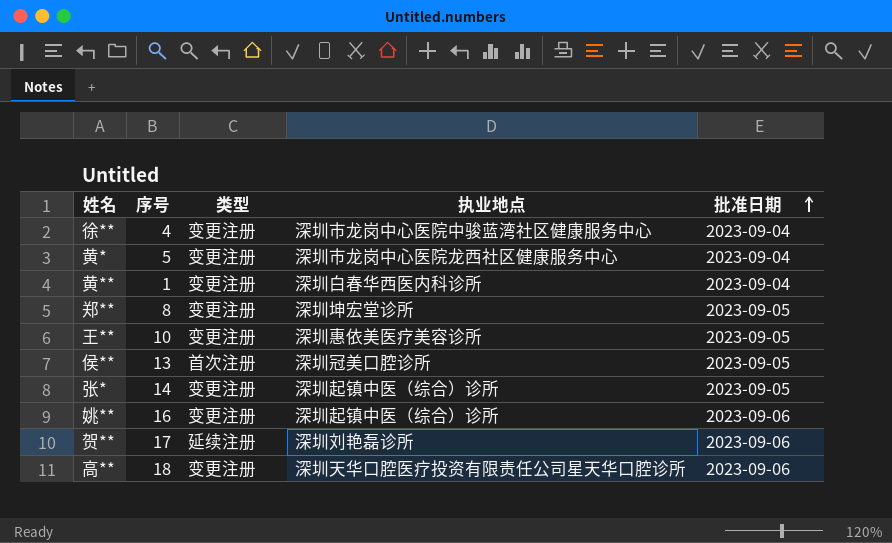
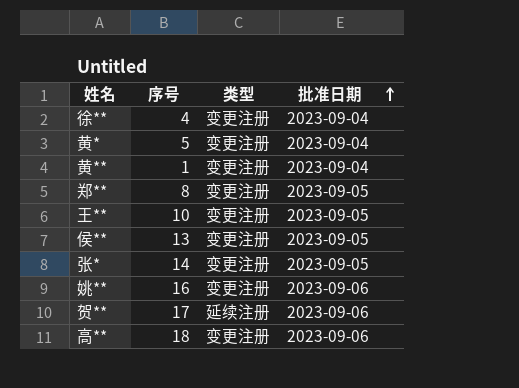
column 执业地点 | position: 4 -> none
侯** | 类型: 首次注册 -> 变更注册

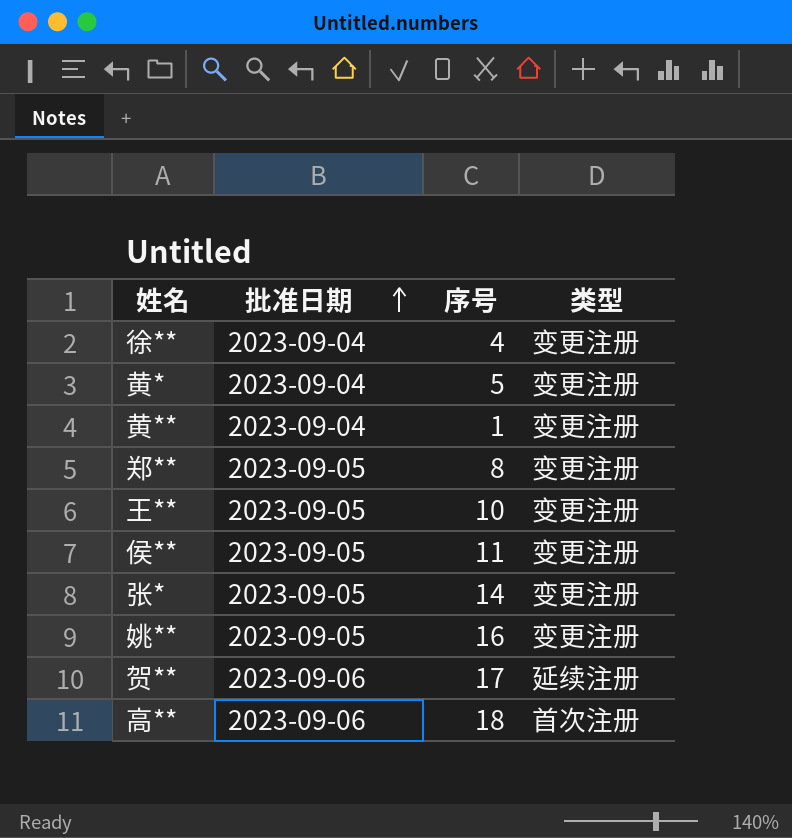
column 批准日期 | position: 4 -> 2
侯** | 序号: 13 -> 11
姚** | 批准日期: 2023-09-06 -> 2023-09-05
高** | 类型: 变更注册 -> 首次注册

